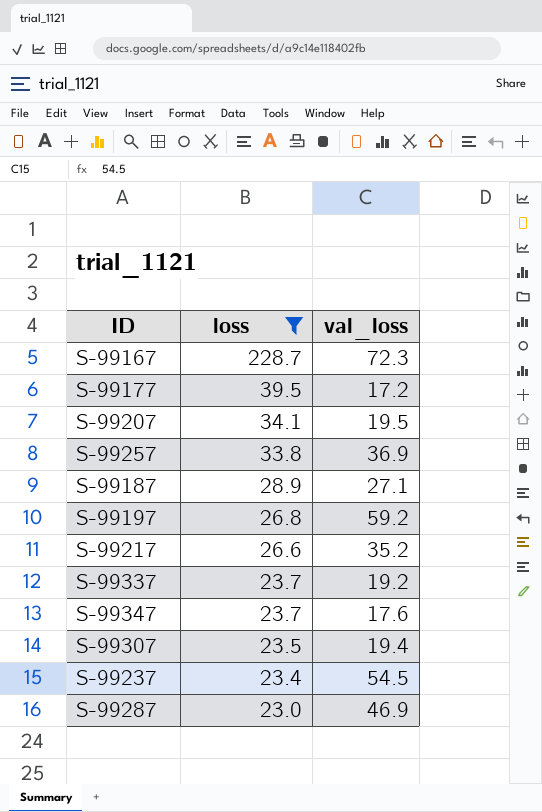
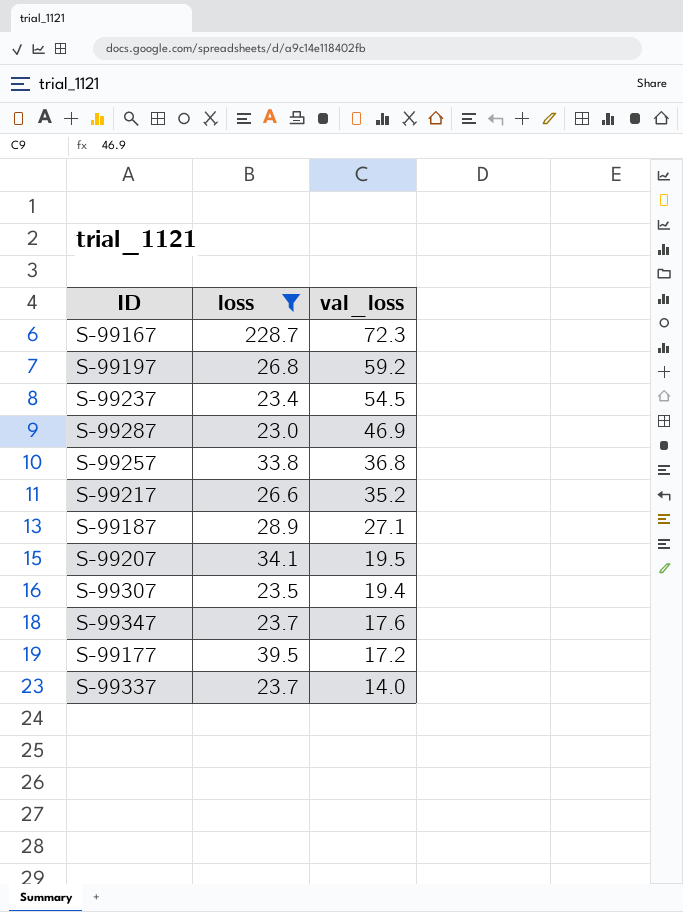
row order: loss descending -> val_loss descending
S-99257 | val_loss: 36.9 -> 36.8
S-99337 | val_loss: 19.2 -> 14.0

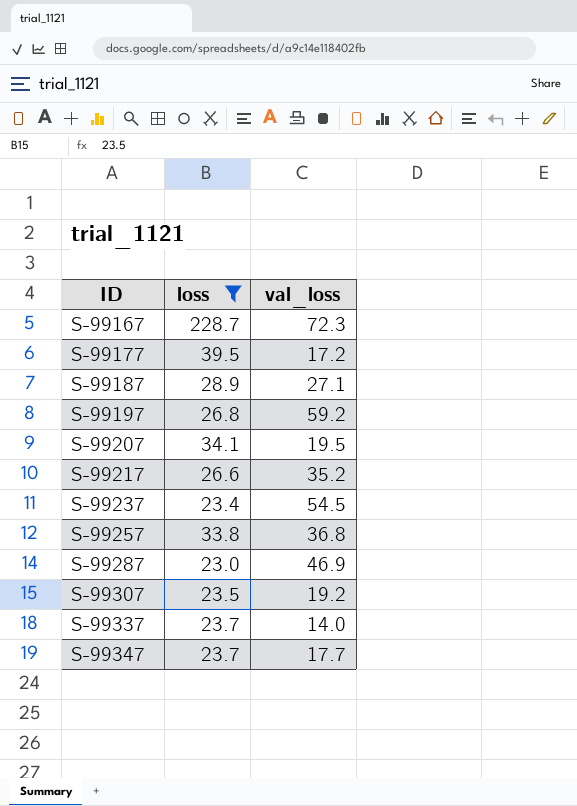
row order: val_loss descending -> ID ascending
S-99307 | val_loss: 19.4 -> 19.2
S-99347 | val_loss: 17.6 -> 17.7

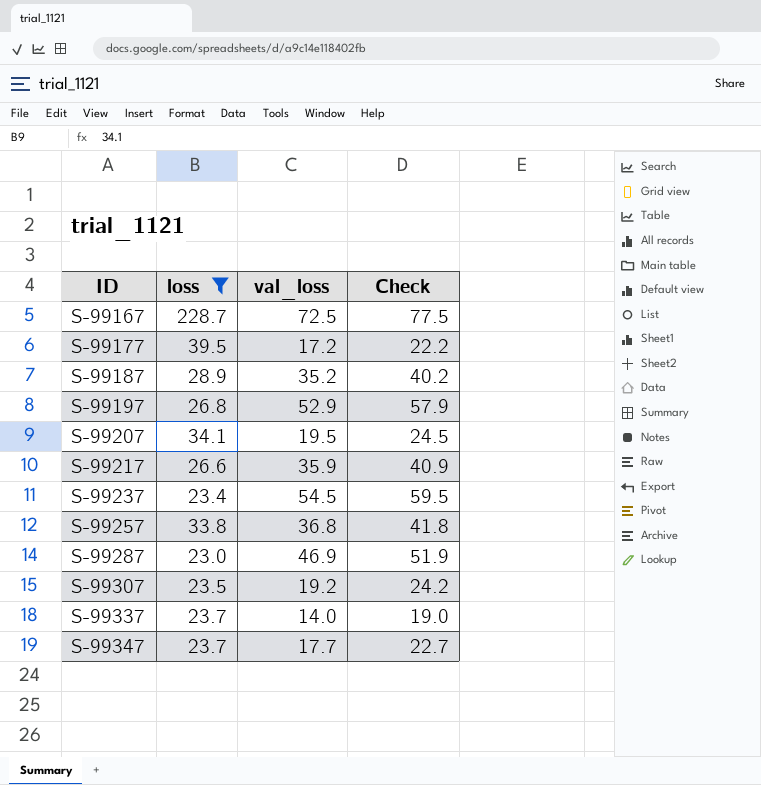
column Check | formula: none -> [val_loss] + 5
S-99167 | val_loss: 72.3 -> 72.5
S-99187 | val_loss: 27.1 -> 35.2
S-99197 | val_loss: 59.2 -> 52.9
S-99217 | val_loss: 35.2 -> 35.9

